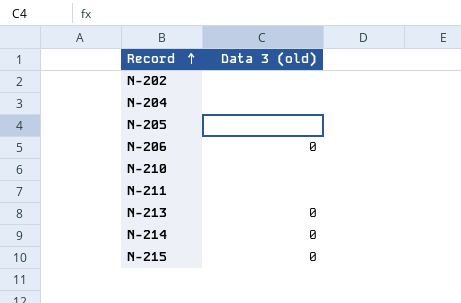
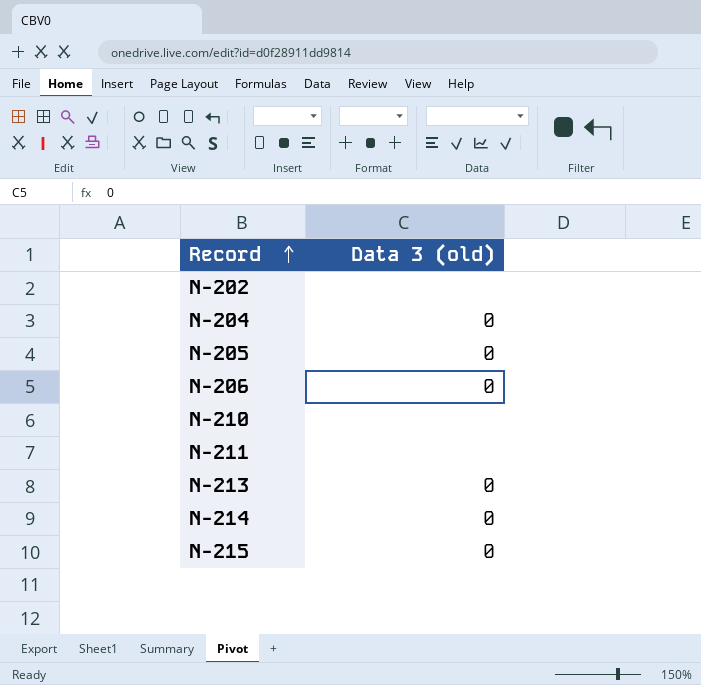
N-204 | Data 3 (old): none -> 0
N-205 | Data 3 (old): none -> 0

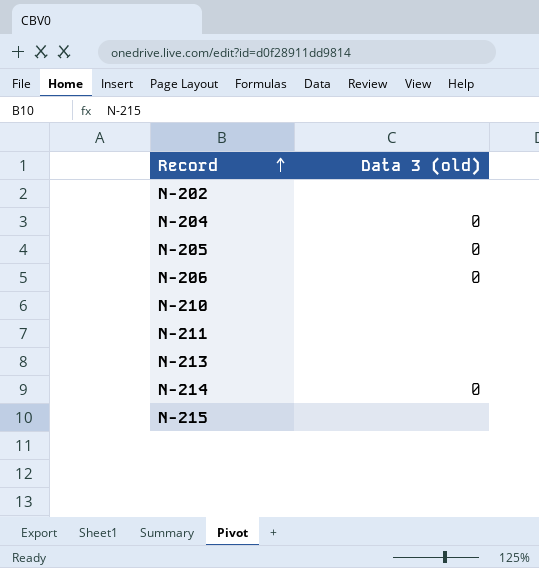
N-213 | Data 3 (old): 0 -> none
N-215 | Data 3 (old): 0 -> none

